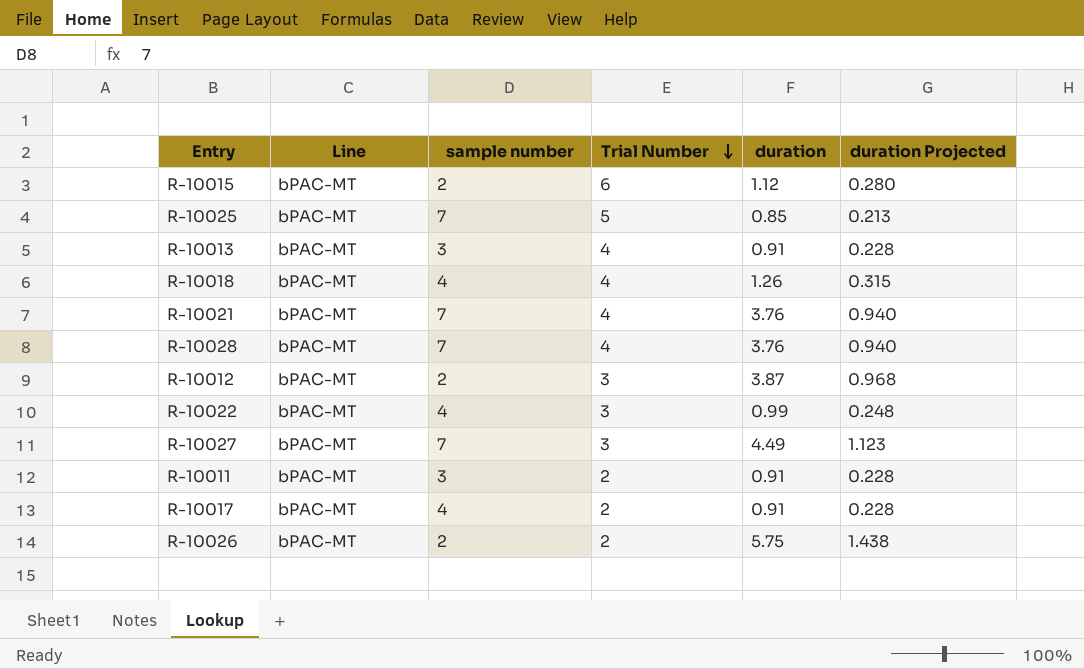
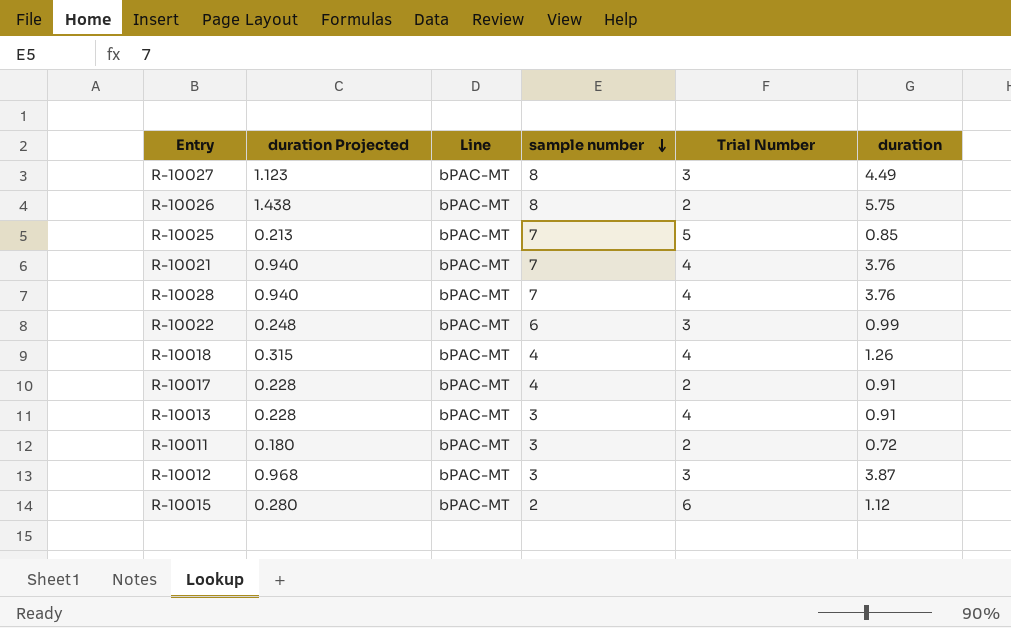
row order: Trial Number descending -> sample number descending
column duration Projected | position: 6 -> 2
R-10027 | sample number: 7 -> 8
R-10026 | sample number: 2 -> 8
R-10022 | sample number: 4 -> 6
R-10011 | duration Projected: 0.228 -> 0.180
R-10011 | duration: 0.91 -> 0.72
R-10012 | sample number: 2 -> 3

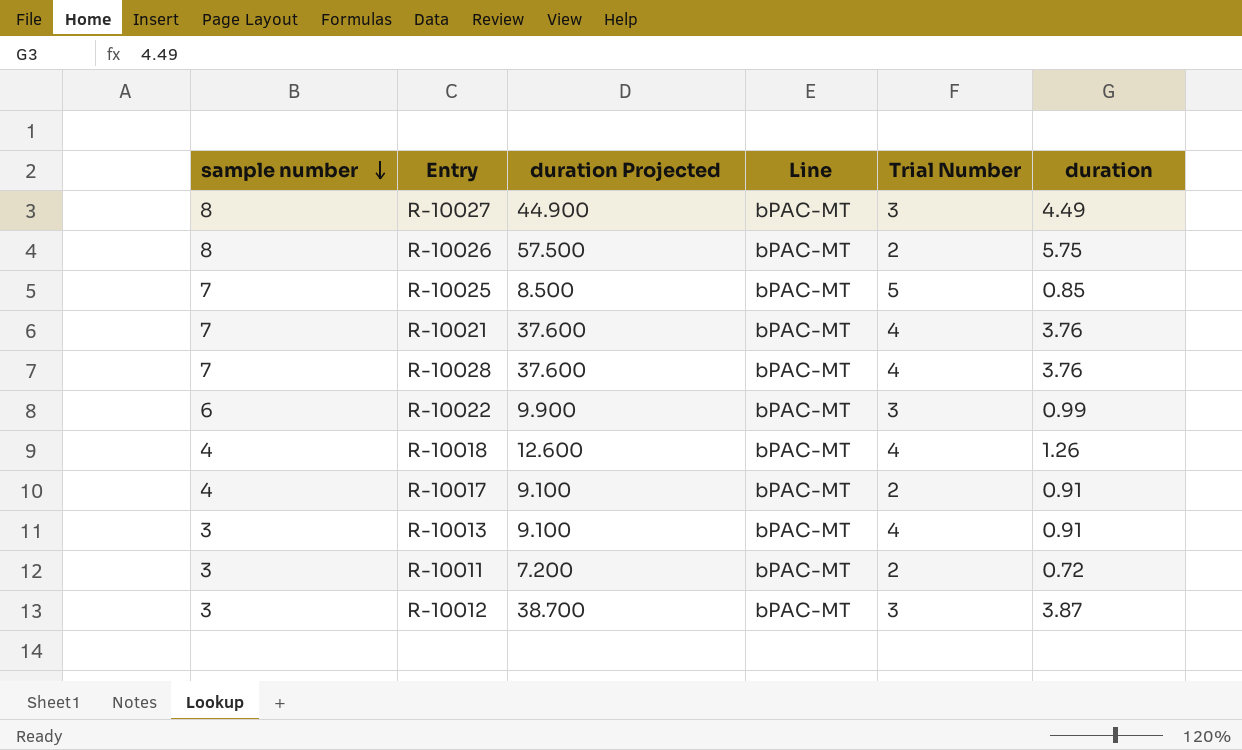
column sample number | position: 4 -> 1
column duration Projected | formula: [duration] * 0.25 -> [duration] * 10
row R-10015: 0.280 | bPAC-MT | 2 | 6 | 1.12 -> none

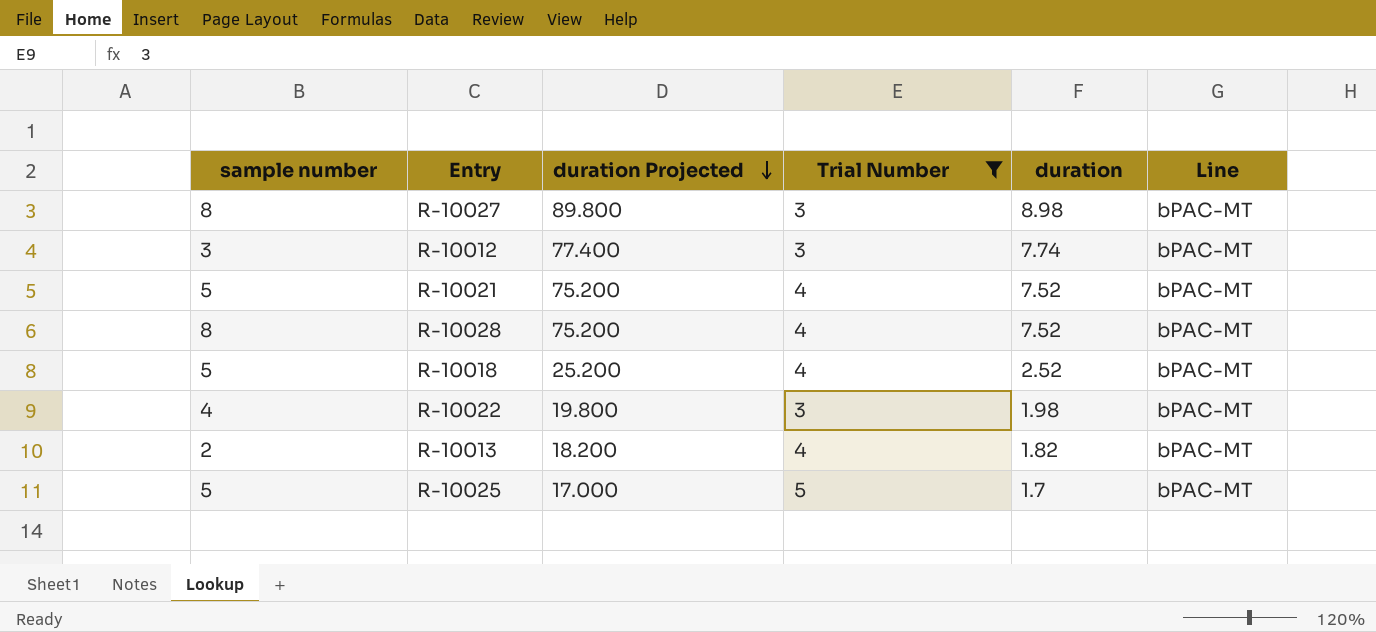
filter: none -> Trial Number != 2
row order: sample number descending -> duration Projected descending
column Line | position: 4 -> 6
R-10027 | duration Projected: 44.900 -> 89.800
R-10027 | duration: 4.49 -> 8.98
R-10012 | duration Projected: 38.700 -> 77.400
R-10012 | duration: 3.87 -> 7.74
R-10021 | sample number: 7 -> 5
R-10021 | duration Projected: 37.600 -> 75.200
R-10021 | duration: 3.76 -> 7.52
R-10028 | sample number: 7 -> 8
R-10028 | duration Projected: 37.600 -> 75.200
R-10028 | duration: 3.76 -> 7.52
R-10018 | sample number: 4 -> 5
R-10018 | duration Projected: 12.600 -> 25.200
R-10018 | duration: 1.26 -> 2.52
R-10022 | sample number: 6 -> 4
R-10022 | duration Projected: 9.900 -> 19.800
R-10022 | duration: 0.99 -> 1.98
R-10013 | sample number: 3 -> 2
R-10013 | duration Projected: 9.100 -> 18.200
R-10013 | duration: 0.91 -> 1.82
R-10025 | sample number: 7 -> 5
R-10025 | duration Projected: 8.500 -> 17.000
R-10025 | duration: 0.85 -> 1.7

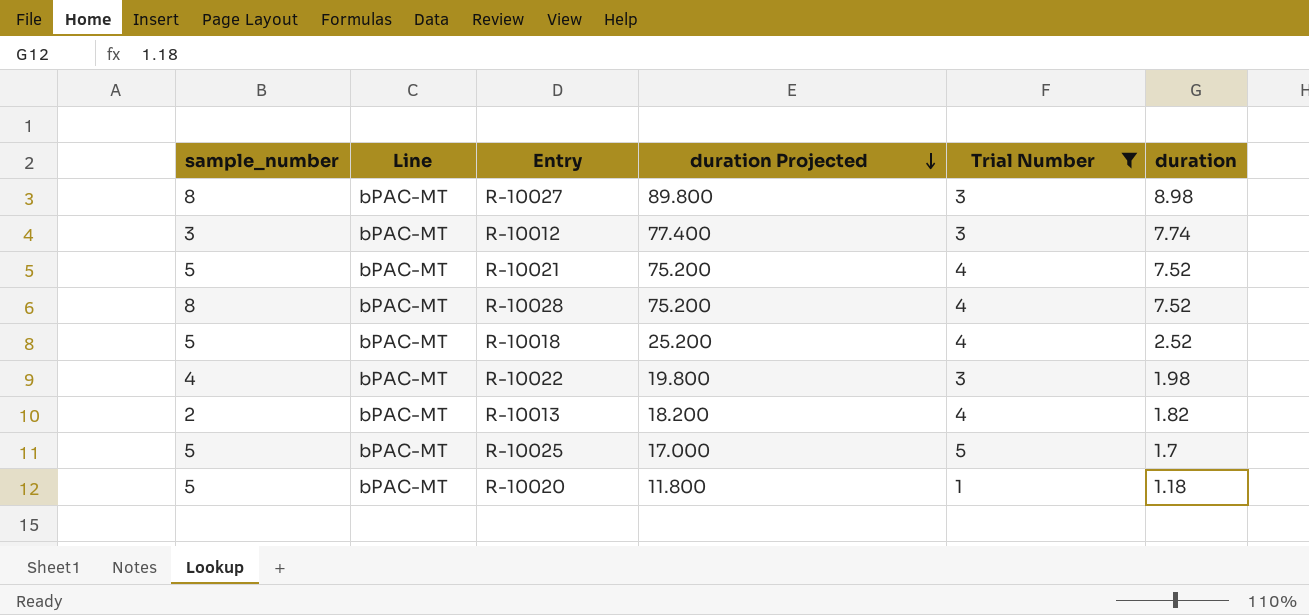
column name: sample number -> sample_number
column Line | position: 6 -> 2
row R-10020: none -> 5 | bPAC-MT | 11.800 | 1 | 1.18

